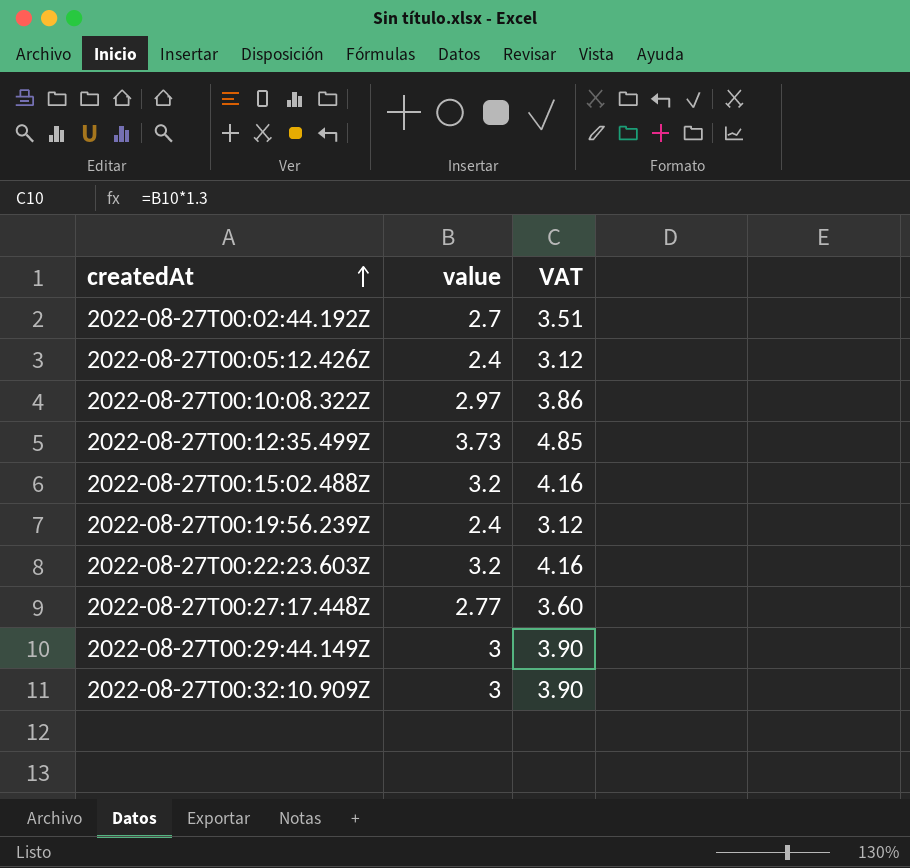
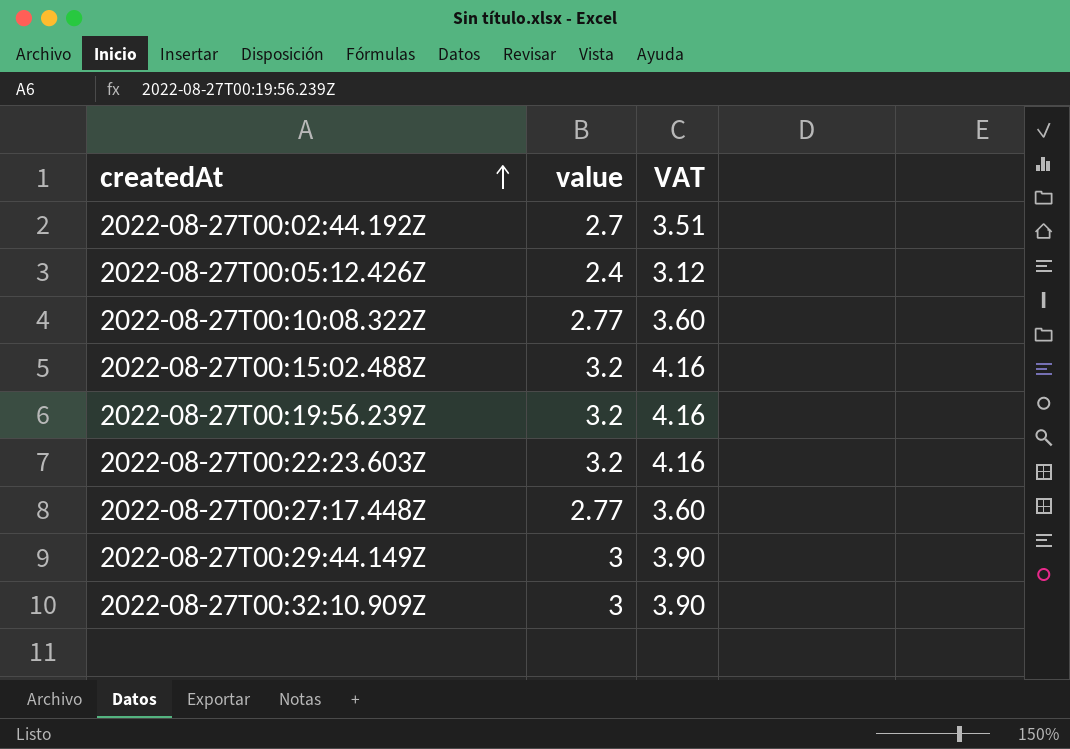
row 2022-08-27T00:12:35.499Z: 3.73 | 4.85 -> none
2022-08-27T00:10:08.322Z | value: 2.97 -> 2.77
2022-08-27T00:10:08.322Z | VAT: 3.86 -> 3.60
2022-08-27T00:19:56.239Z | value: 2.4 -> 3.2
2022-08-27T00:19:56.239Z | VAT: 3.12 -> 4.16

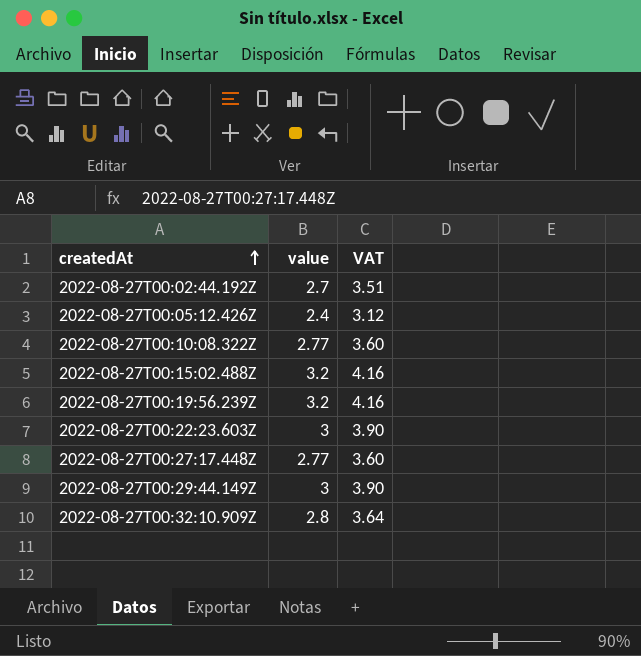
2022-08-27T00:22:23.603Z | value: 3.2 -> 3
2022-08-27T00:22:23.603Z | VAT: 4.16 -> 3.90
2022-08-27T00:32:10.909Z | value: 3 -> 2.8
2022-08-27T00:32:10.909Z | VAT: 3.90 -> 3.64

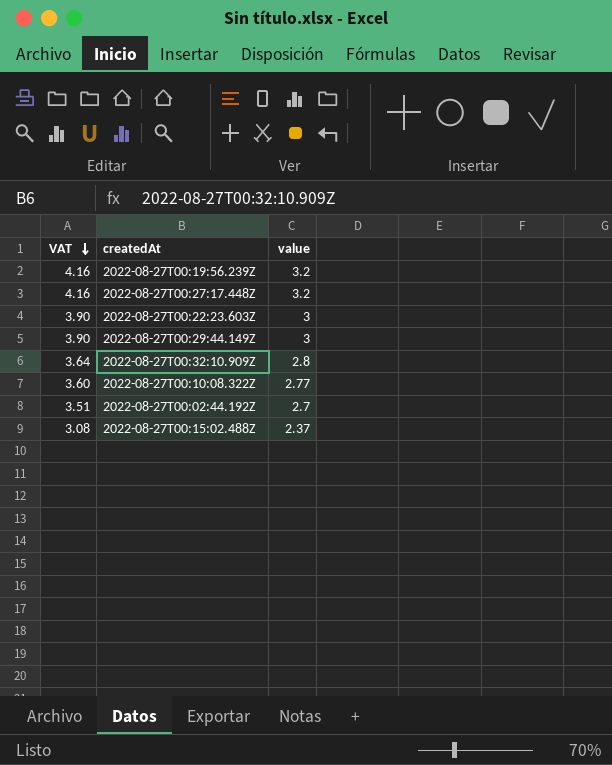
row order: createdAt ascending -> VAT descending
column VAT | position: 3 -> 1
row 2022-08-27T00:05:12.426Z: 2.4 | 3.12 -> none
2022-08-27T00:27:17.448Z | VAT: 3.60 -> 4.16
2022-08-27T00:27:17.448Z | value: 2.77 -> 3.2
2022-08-27T00:15:02.488Z | VAT: 4.16 -> 3.08
2022-08-27T00:15:02.488Z | value: 3.2 -> 2.37

